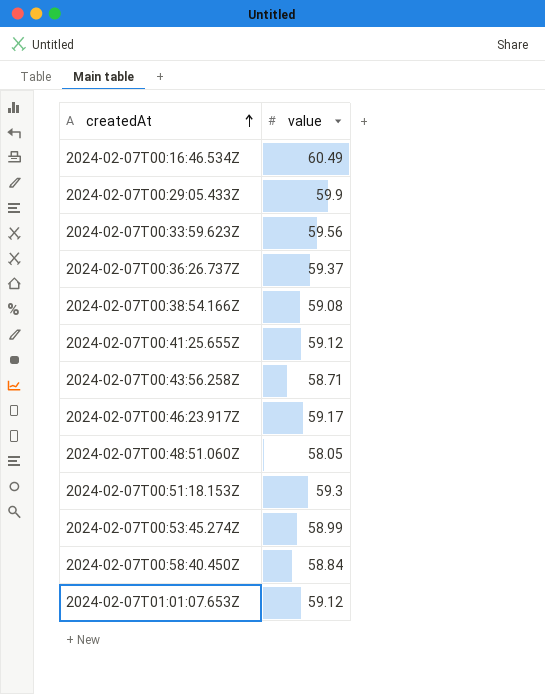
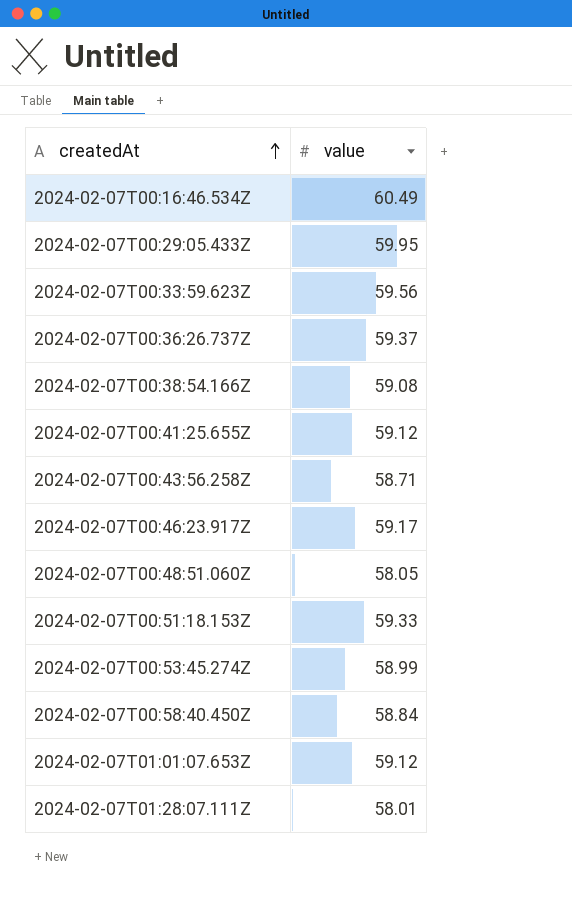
2024-02-07T00:29:05.433Z | value: 59.9 -> 59.95
2024-02-07T00:51:18.153Z | value: 59.3 -> 59.33
row 2024-02-07T01:28:07.111Z: none -> 58.01

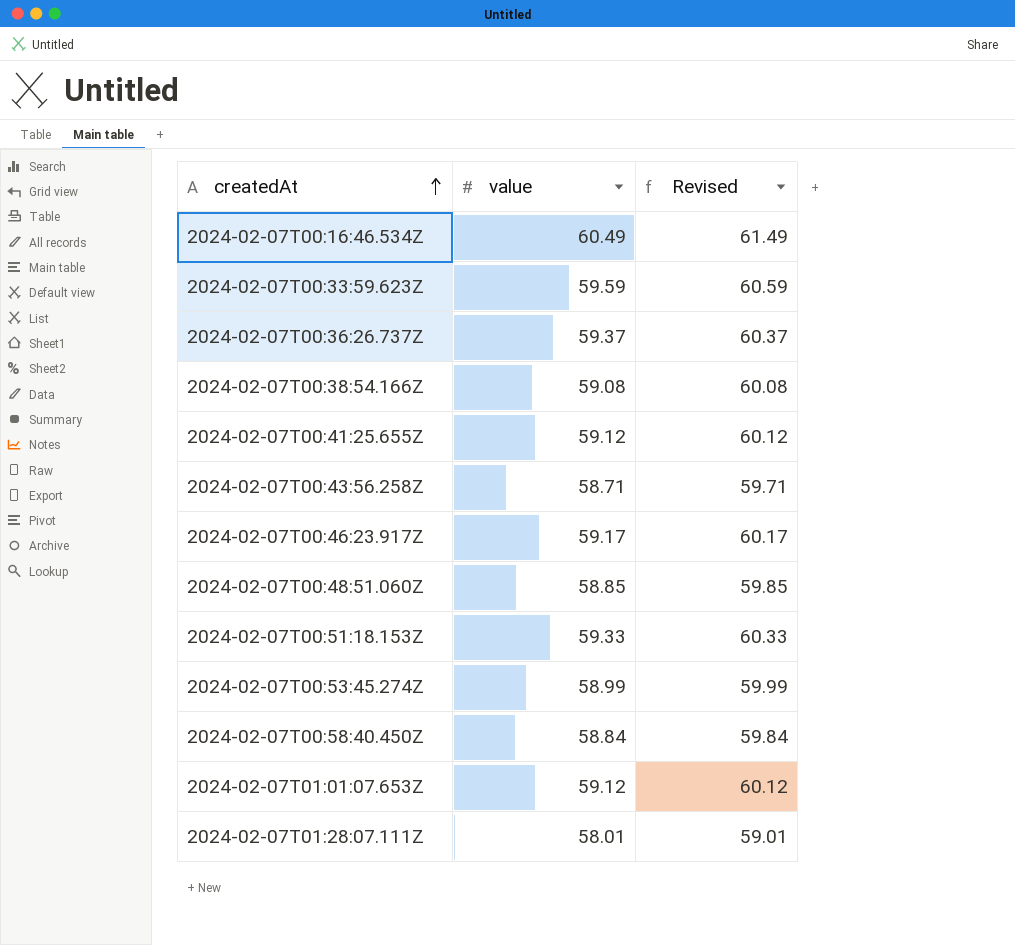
column Revised | formula: none -> [value] + 1
row 2024-02-07T00:29:05.433Z: 59.95 -> none
2024-02-07T00:33:59.623Z | value: 59.56 -> 59.59
2024-02-07T00:48:51.060Z | value: 58.05 -> 58.85

